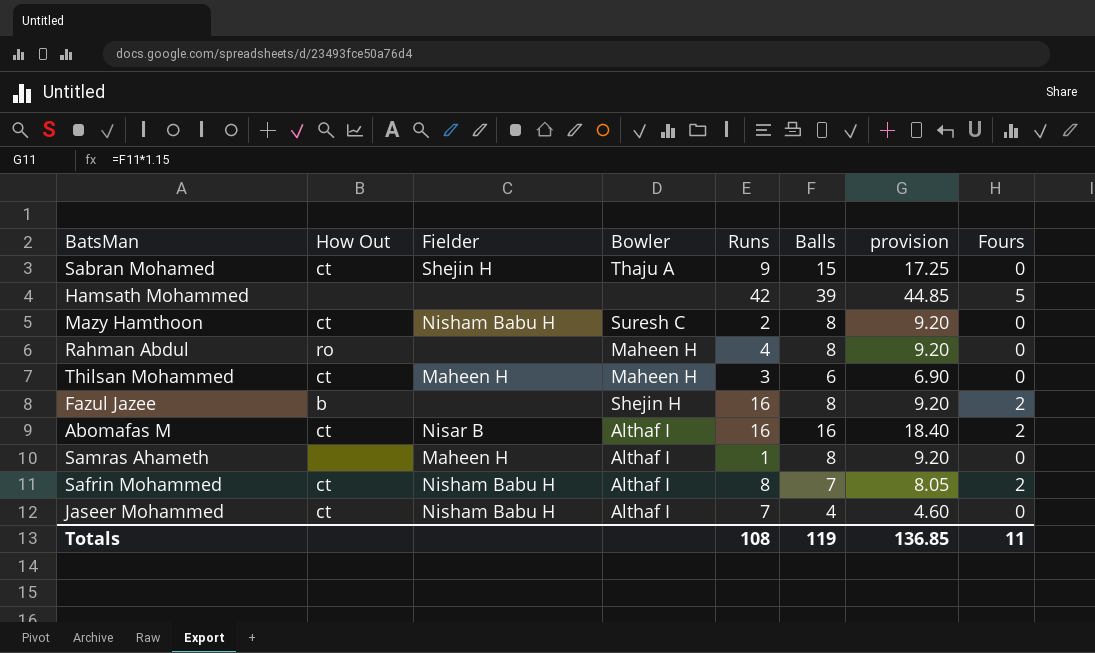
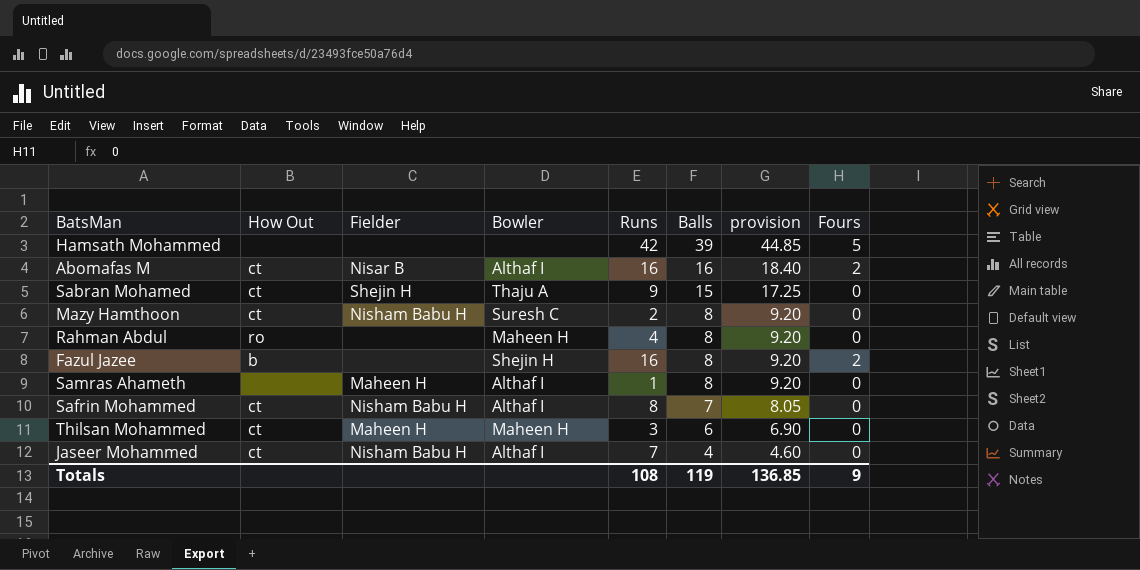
row order: none -> Balls descending
Safrin Mohammed | Fours: 2 -> 0
Totals | Fours: 11 -> 9

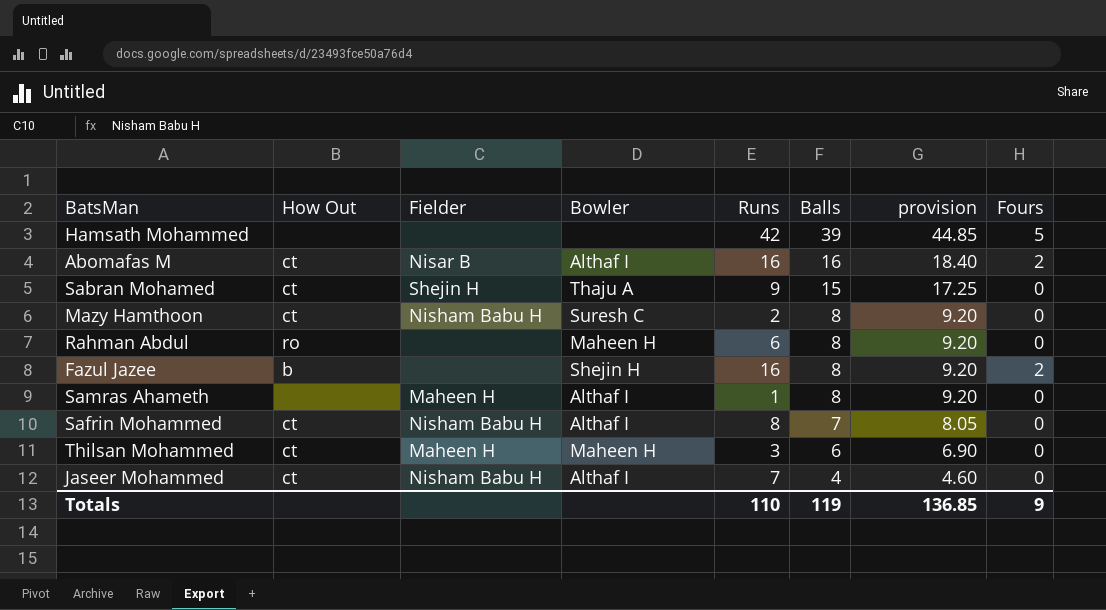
Rahman Abdul | Runs: 4 -> 6
Totals | Runs: 108 -> 110

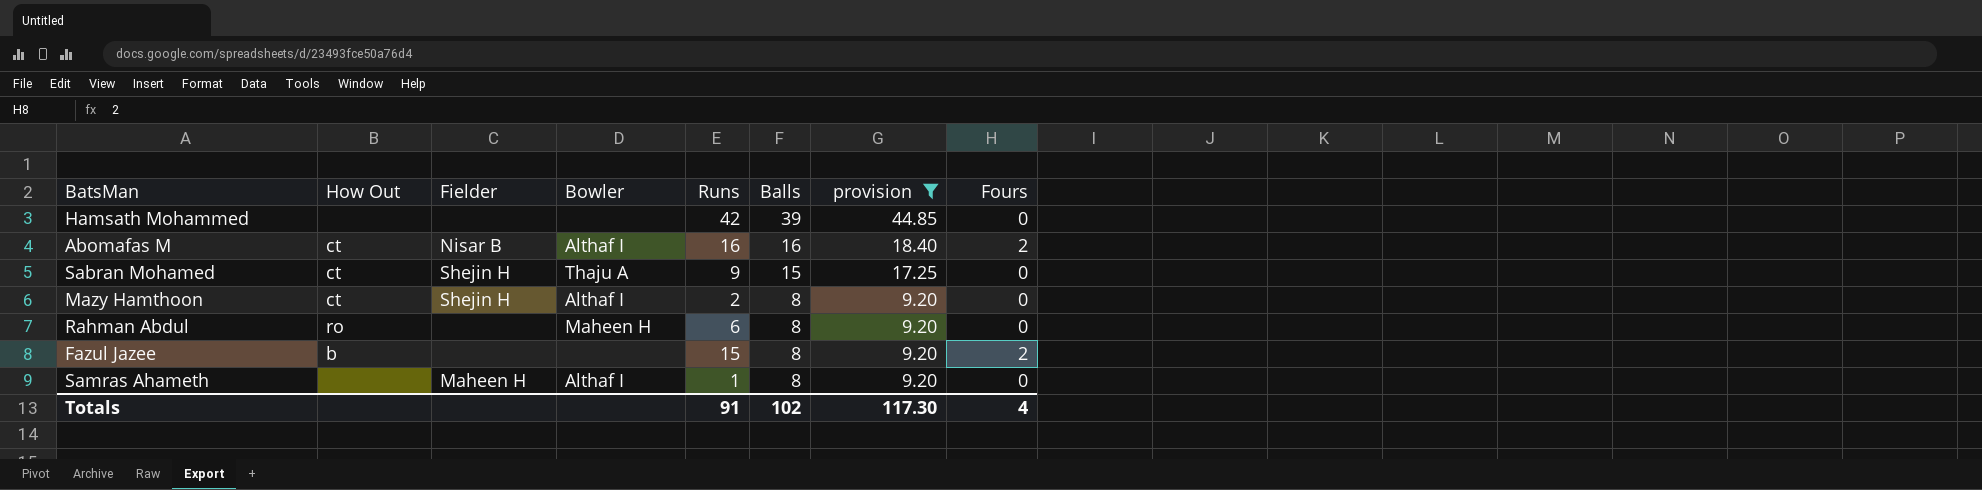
filter: none -> provision >= 9.20
Hamsath Mohammed | Fours: 5 -> 0
Mazy Hamthoon | Fielder: Nisham Babu H -> Shejin H
Mazy Hamthoon | Bowler: Suresh C -> Althaf I
Fazul Jazee | Bowler: Shejin H -> none
Fazul Jazee | Runs: 16 -> 15
Totals | Runs: 110 -> 91
Totals | Balls: 119 -> 102
Totals | provision: 136.85 -> 117.30
Totals | Fours: 9 -> 4

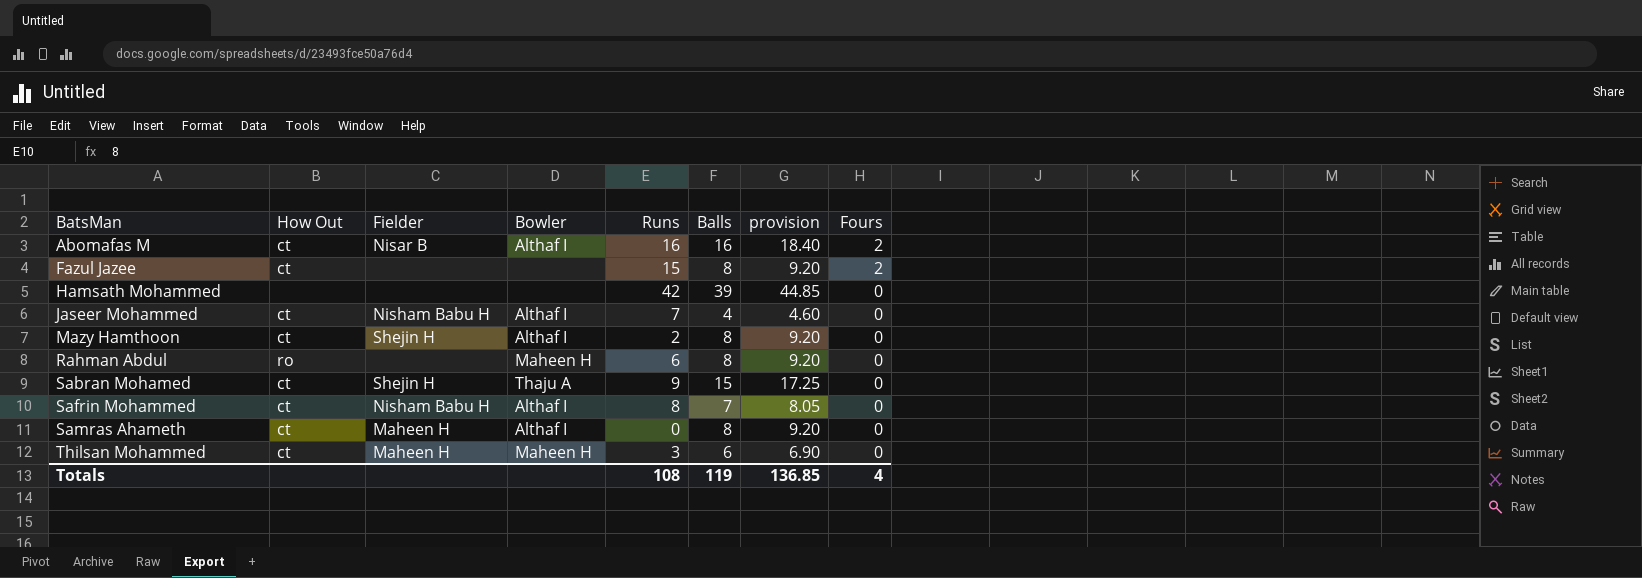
filter: provision >= 9.20 -> none
row order: Balls descending -> BatsMan ascending
Fazul Jazee | How Out: b -> ct
Samras Ahameth | How Out: none -> ct
Samras Ahameth | Runs: 1 -> 0
Totals | Runs: 91 -> 108
Totals | Balls: 102 -> 119
Totals | provision: 117.30 -> 136.85

